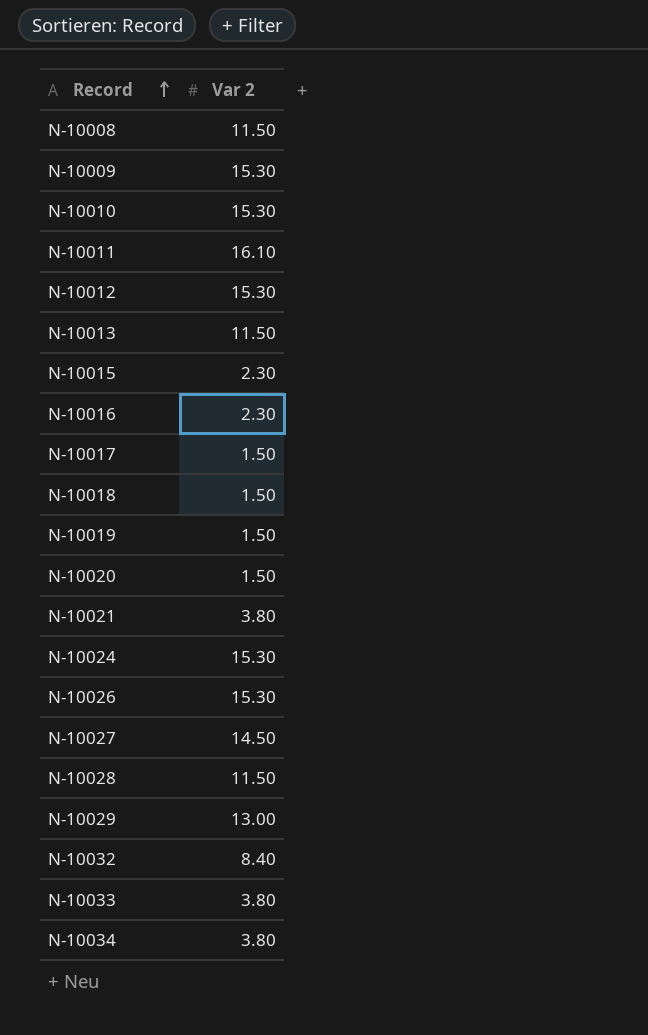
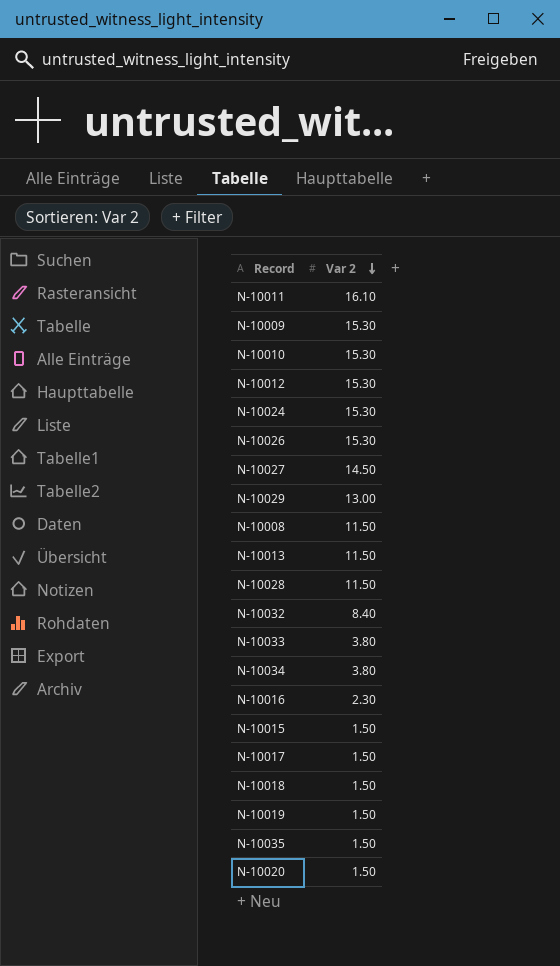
row order: Record ascending -> Var 2 descending
row N-10021: 3.80 -> none
N-10015 | Var 2: 2.30 -> 1.50
row N-10035: none -> 1.50

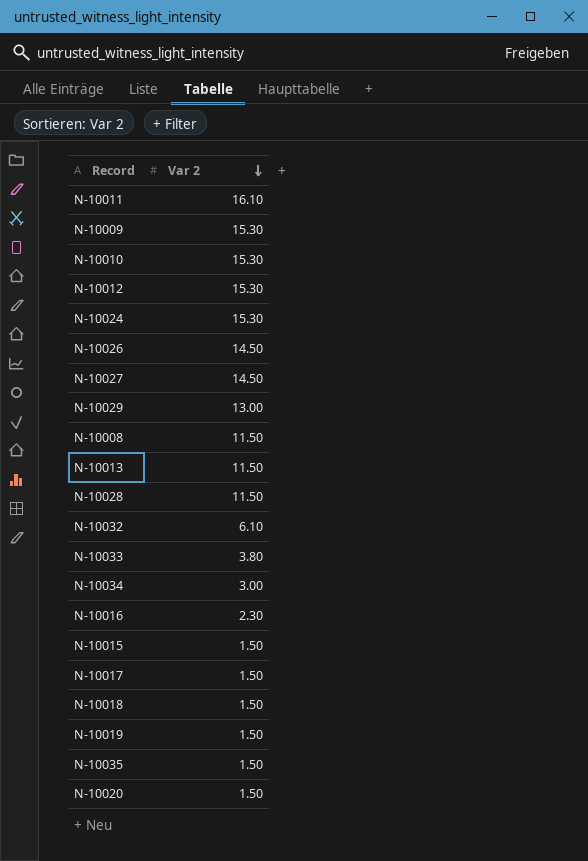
N-10026 | Var 2: 15.30 -> 14.50
N-10032 | Var 2: 8.40 -> 6.10
N-10034 | Var 2: 3.80 -> 3.00

